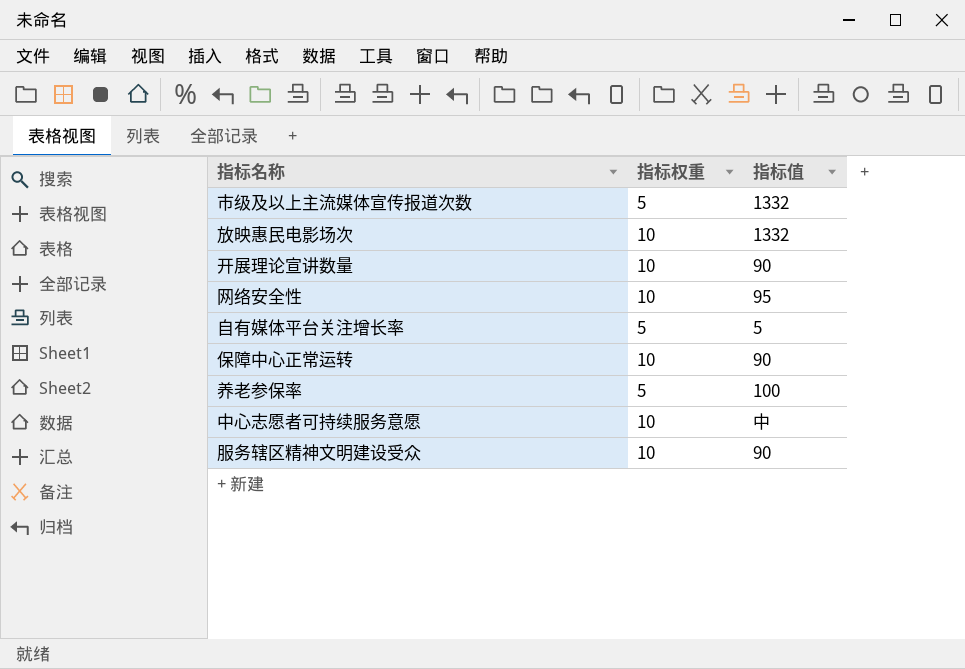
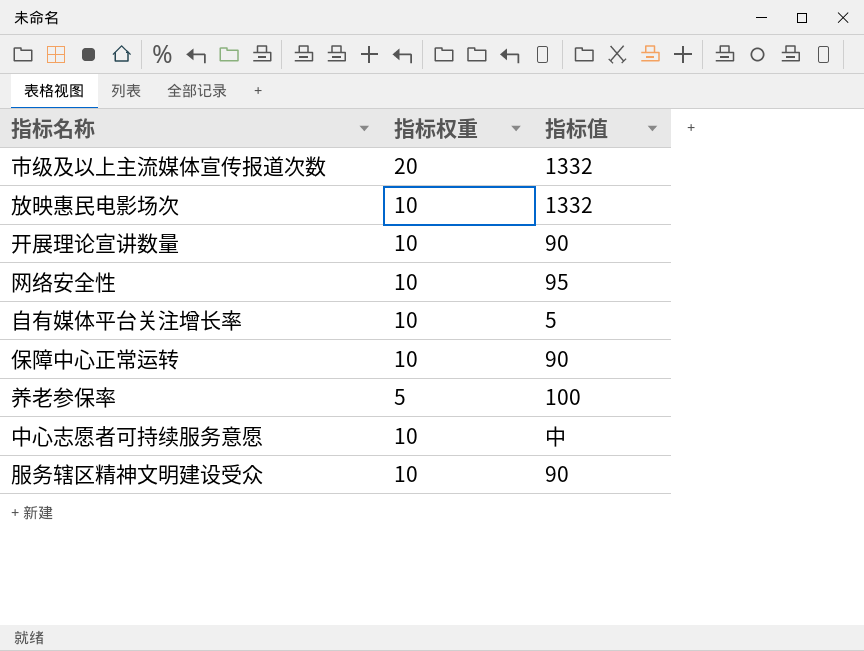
市级及以上主流媒体宣传报道次数 | 指标权重: 5 -> 20
自有媒体平台关注增长率 | 指标权重: 5 -> 10

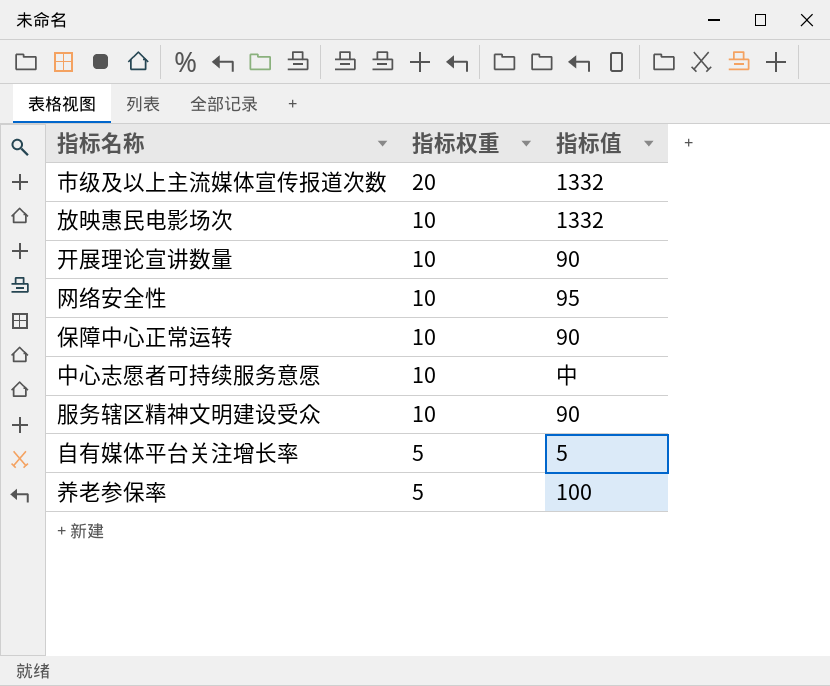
row order: none -> 指标权重 descending
自有媒体平台关注增长率 | 指标权重: 10 -> 5

